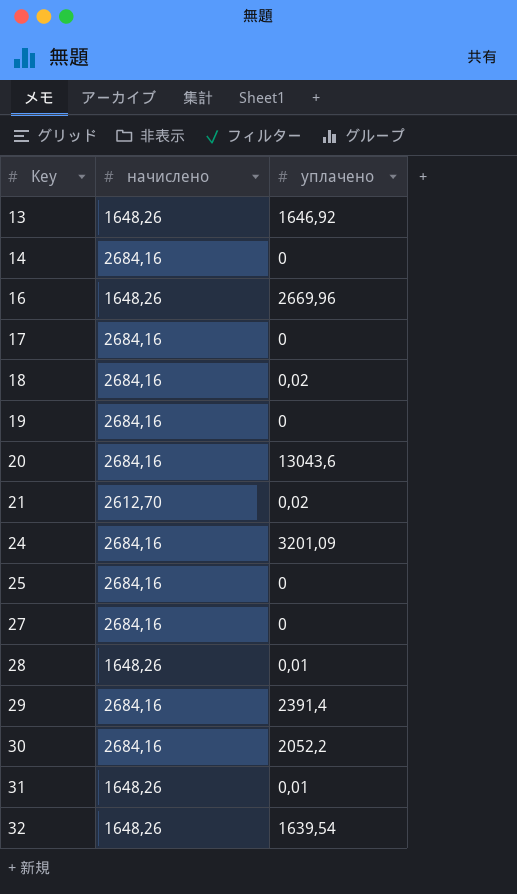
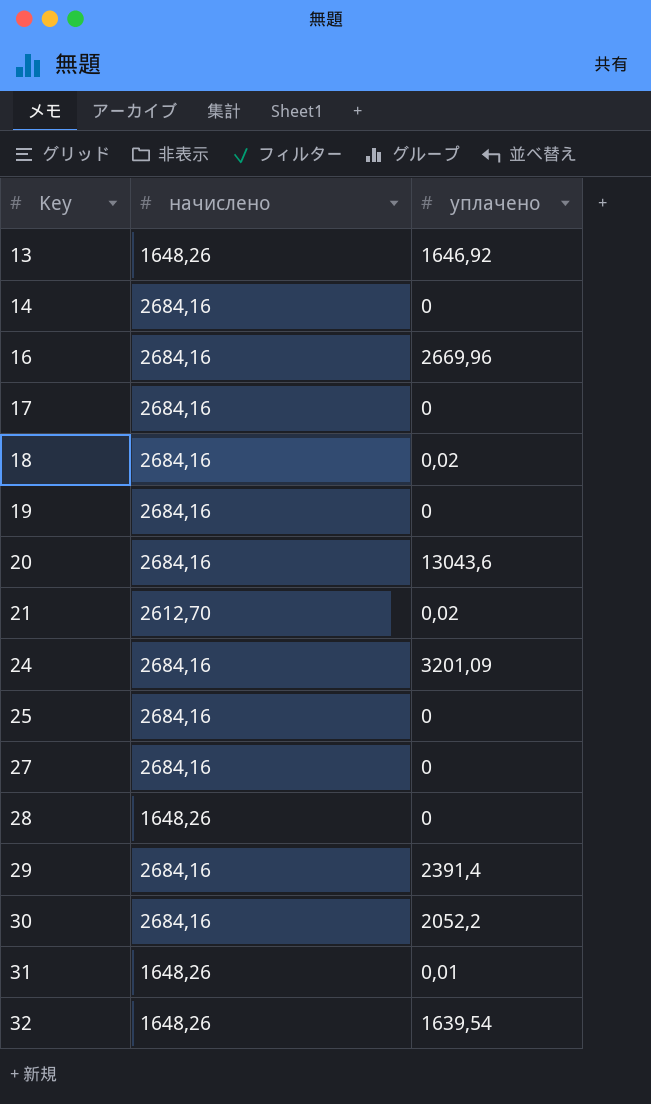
16 | начислено: 1648,26 -> 2684,16
28 | уплачено: 0,01 -> 0

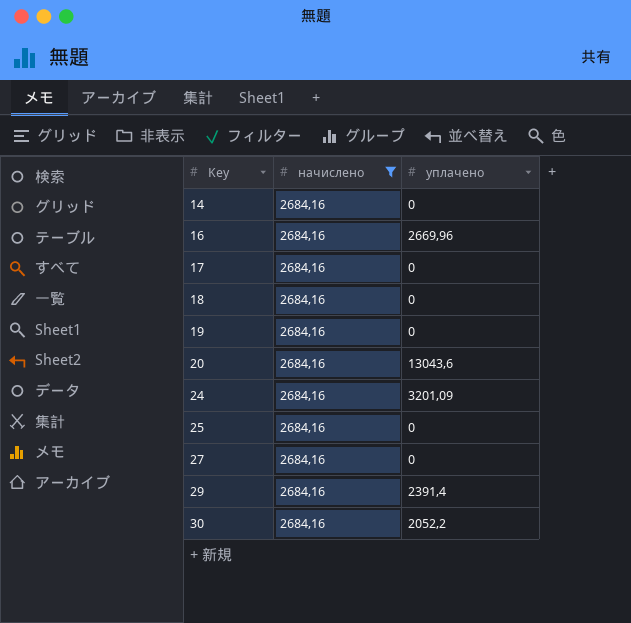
filter: none -> начислено = 2684,16
18 | уплачено: 0,02 -> 0

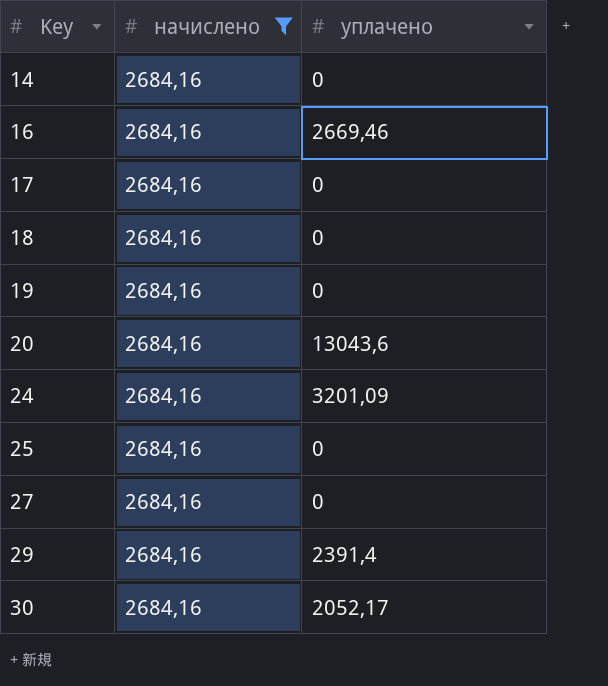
16 | уплачено: 2669,96 -> 2669,46
30 | уплачено: 2052,2 -> 2052,17

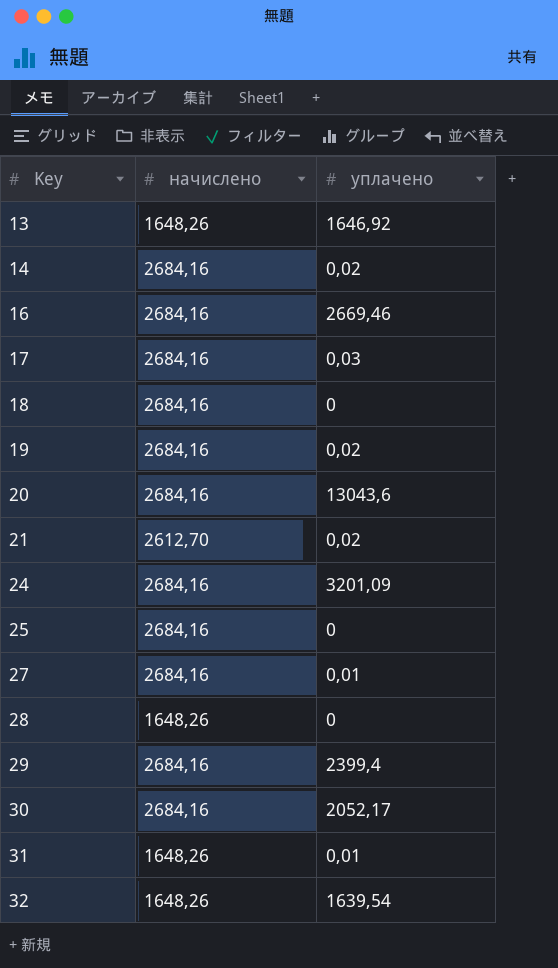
filter: начислено = 2684,16 -> none
14 | уплачено: 0 -> 0,02
17 | уплачено: 0 -> 0,03
19 | уплачено: 0 -> 0,02
27 | уплачено: 0 -> 0,01
29 | уплачено: 2391,4 -> 2399,4

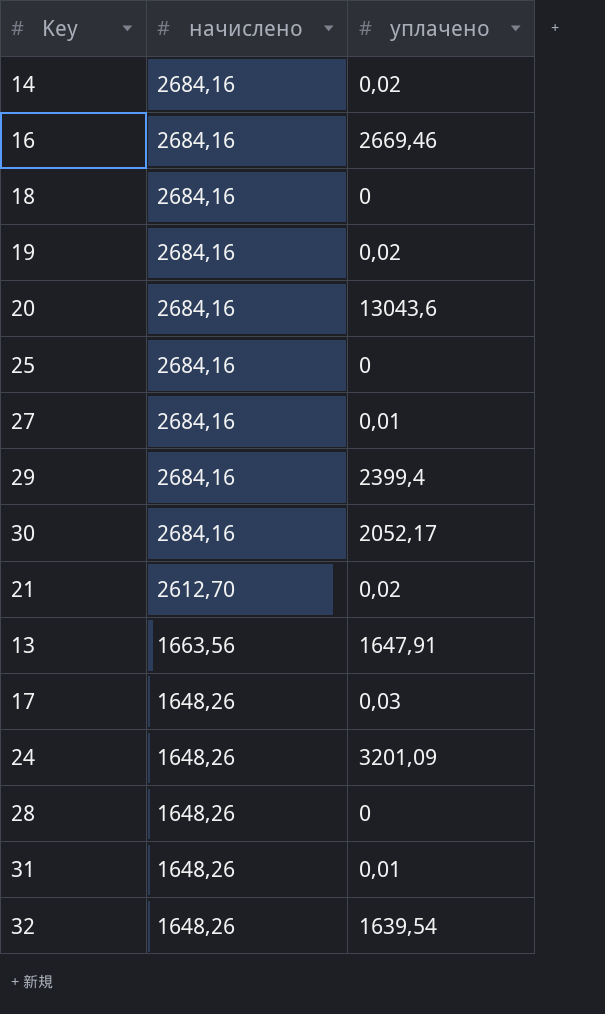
row order: Key ascending -> начислено descending
13 | начислено: 1648,26 -> 1663,56
13 | уплачено: 1646,92 -> 1647,91
17 | начислено: 2684,16 -> 1648,26
24 | начислено: 2684,16 -> 1648,26

